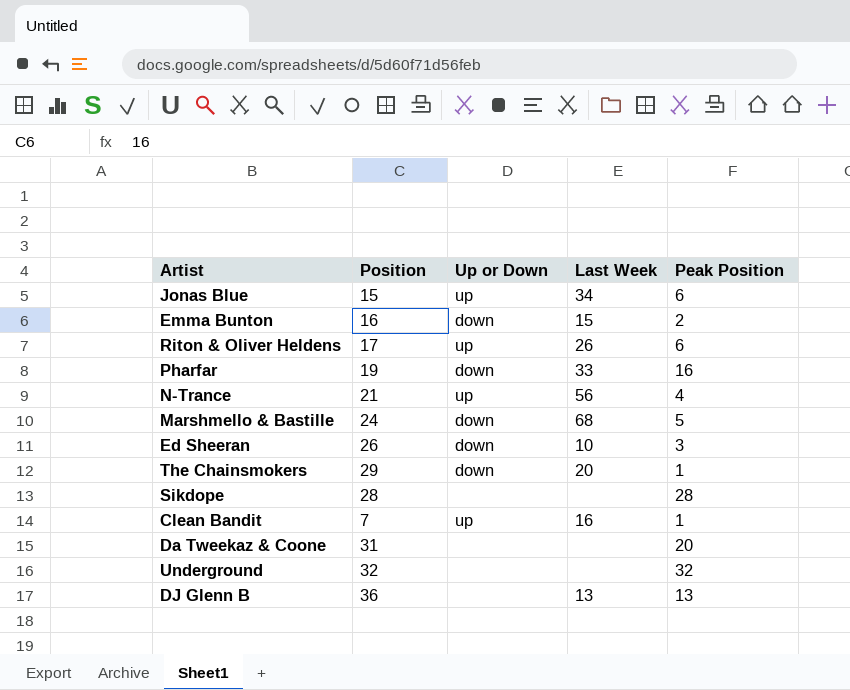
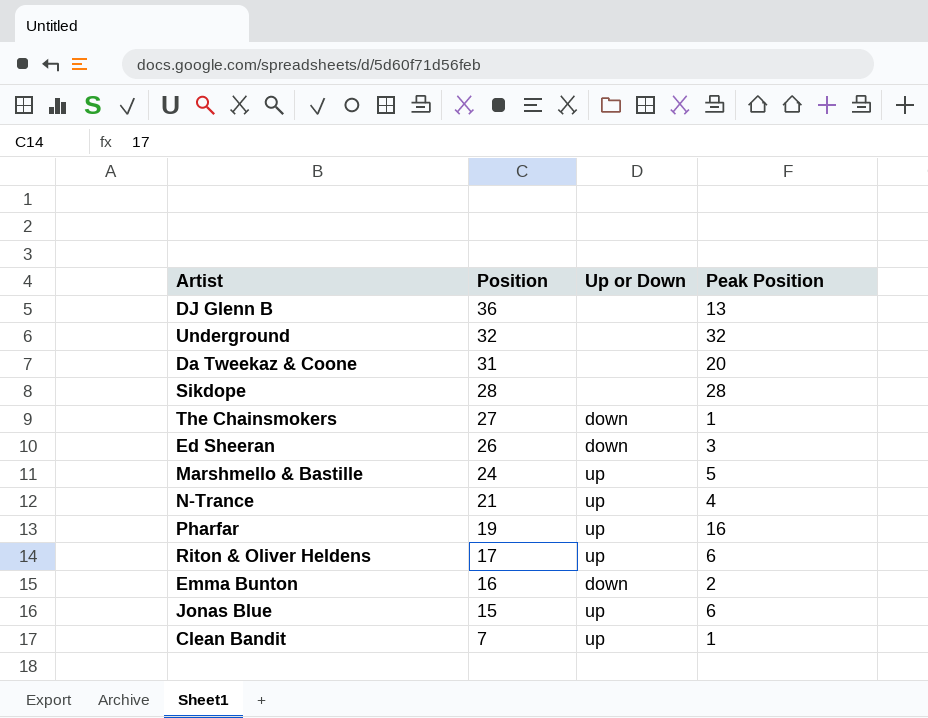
row order: none -> Position descending
column Last Week | position: 4 -> none
The Chainsmokers | Position: 29 -> 27
Marshmello & Bastille | Up or Down: down -> up
Pharfar | Up or Down: down -> up

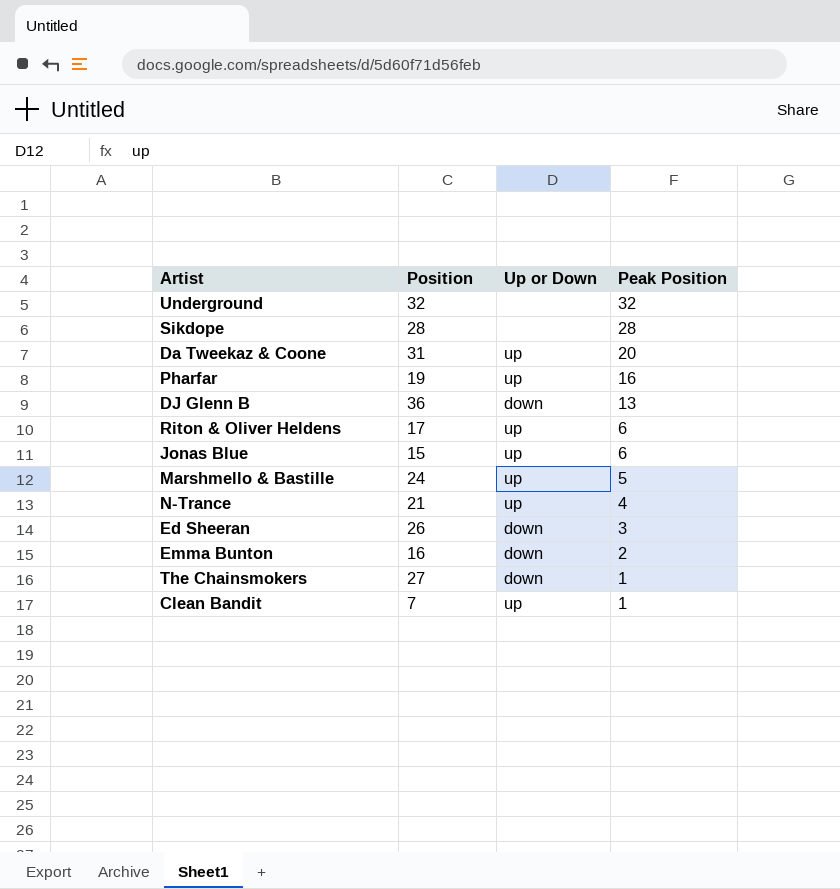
row order: Position descending -> Peak Position descending
Da Tweekaz & Coone | Up or Down: none -> up
DJ Glenn B | Up or Down: none -> down

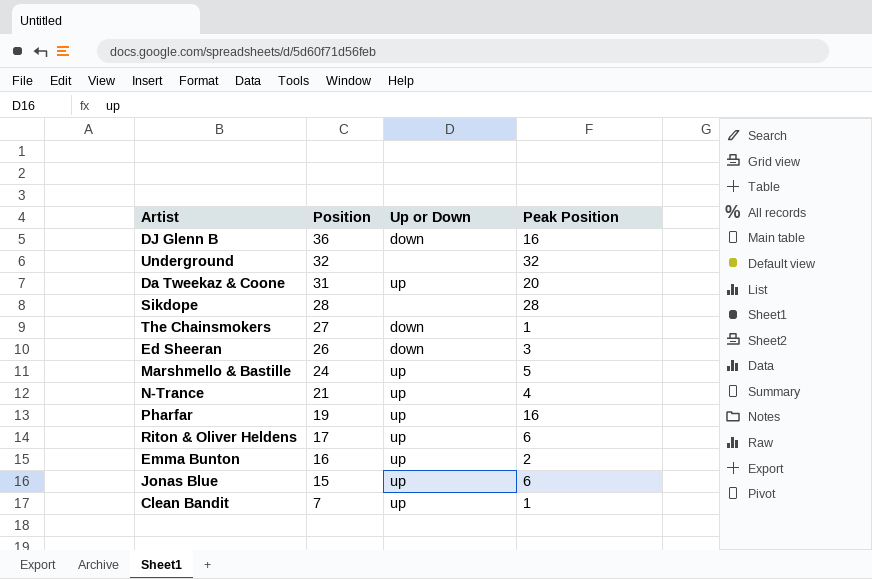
row order: Peak Position descending -> Position descending
DJ Glenn B | Peak Position: 13 -> 16
Emma Bunton | Up or Down: down -> up

